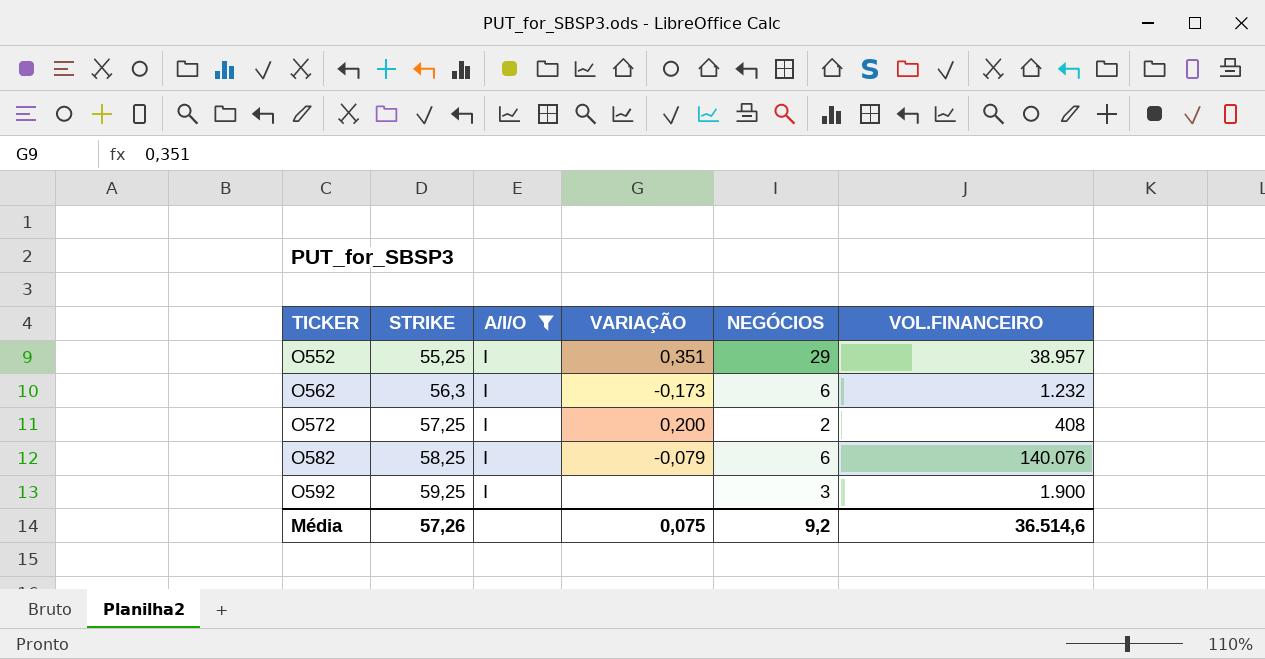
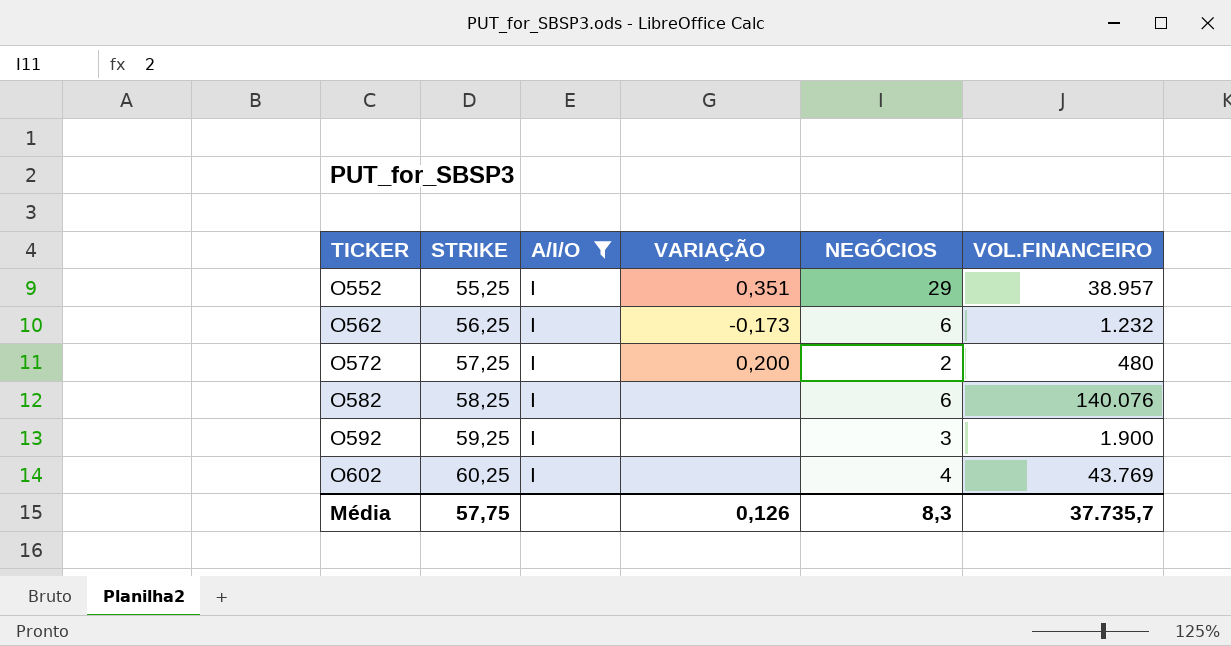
O562 | STRIKE: 56,3 -> 56,25
O572 | VOL.FINANCEIRO: 408 -> 480
O582 | VARIAÇÃO: -0,079 -> none
row O602: none -> 60,25 | I | none | 4 | 43.769
Média | STRIKE: 57,26 -> 57,75
Média | VARIAÇÃO: 0,075 -> 0,126
Média | NEGÓCIOS: 9,2 -> 8,3
Média | VOL.FINANCEIRO: 36.514,6 -> 37.735,7

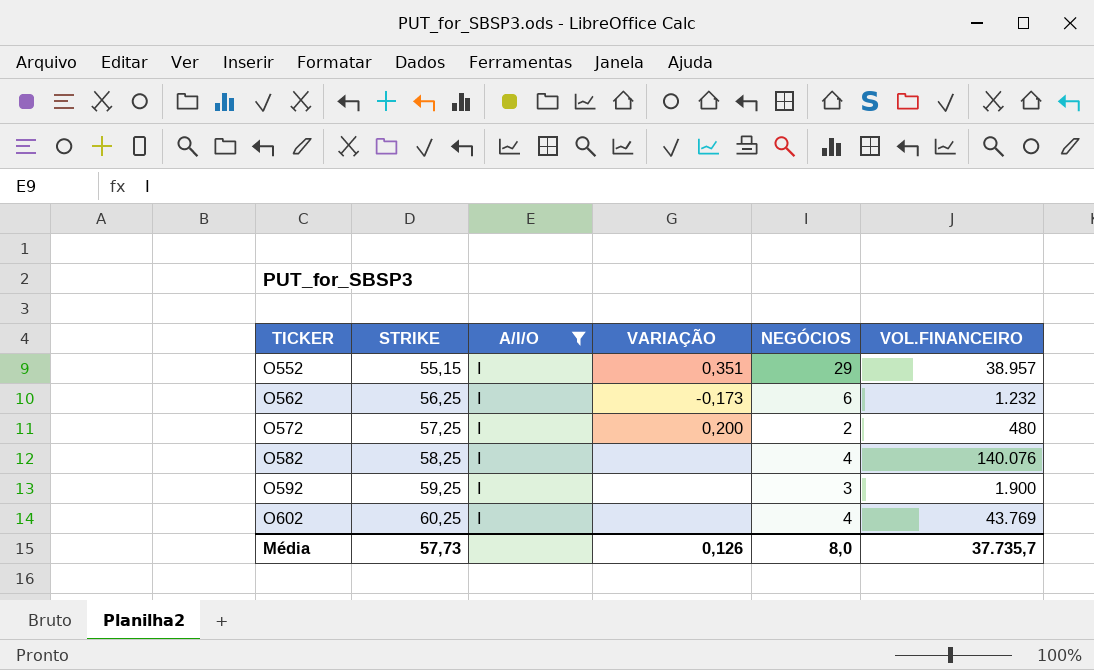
O552 | STRIKE: 55,25 -> 55,15
O582 | NEGÓCIOS: 6 -> 4
Média | STRIKE: 57,75 -> 57,73
Média | NEGÓCIOS: 8,3 -> 8,0

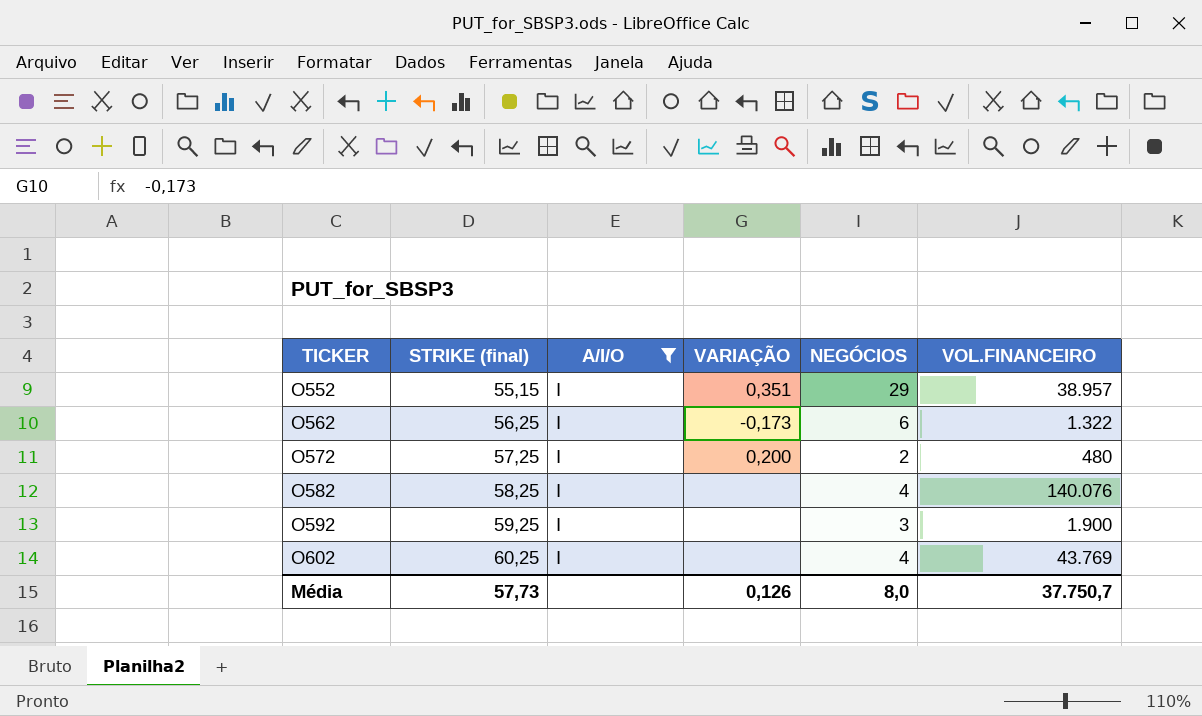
column name: STRIKE -> STRIKE (final)
O562 | VOL.FINANCEIRO: 1.232 -> 1.322
Média | VOL.FINANCEIRO: 37.735,7 -> 37.750,7

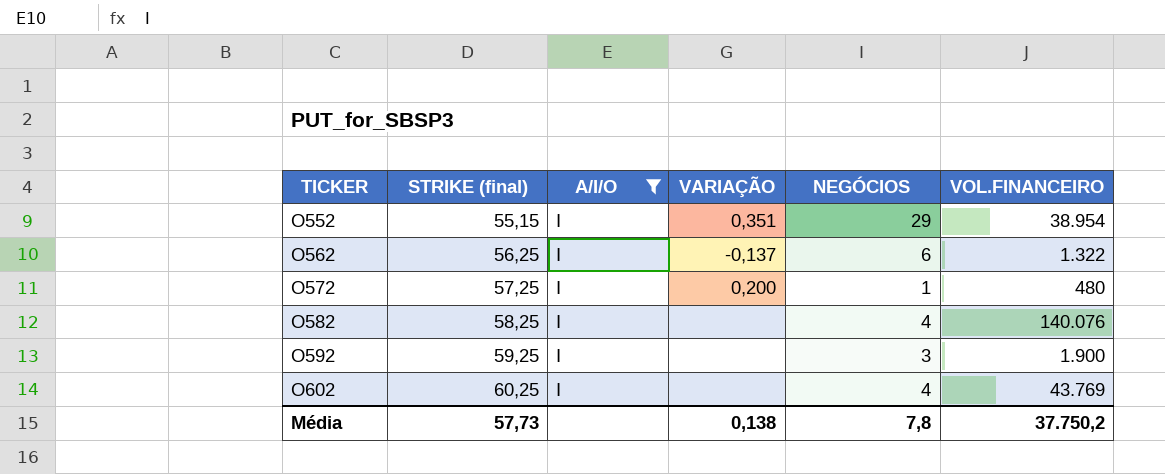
O552 | VOL.FINANCEIRO: 38.957 -> 38.954
O562 | VARIAÇÃO: -0,173 -> -0,137
O572 | NEGÓCIOS: 2 -> 1
Média | VARIAÇÃO: 0,126 -> 0,138
Média | NEGÓCIOS: 8,0 -> 7,8
Média | VOL.FINANCEIRO: 37.750,7 -> 37.750,2

